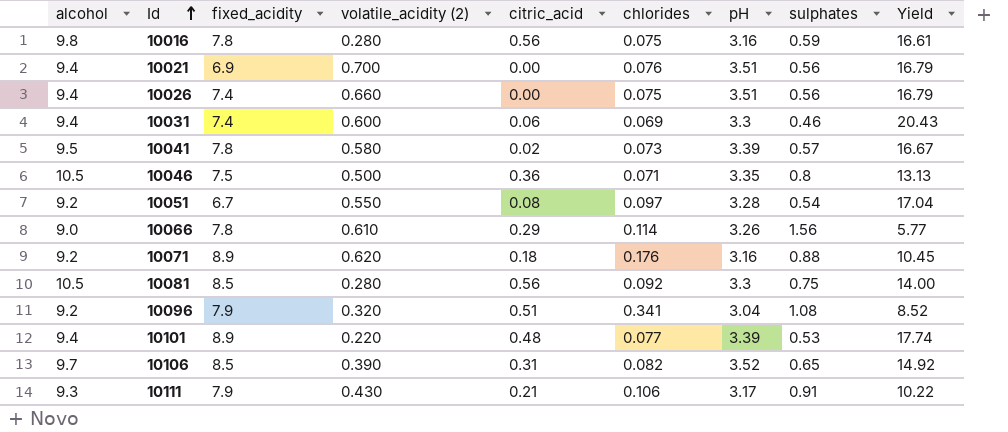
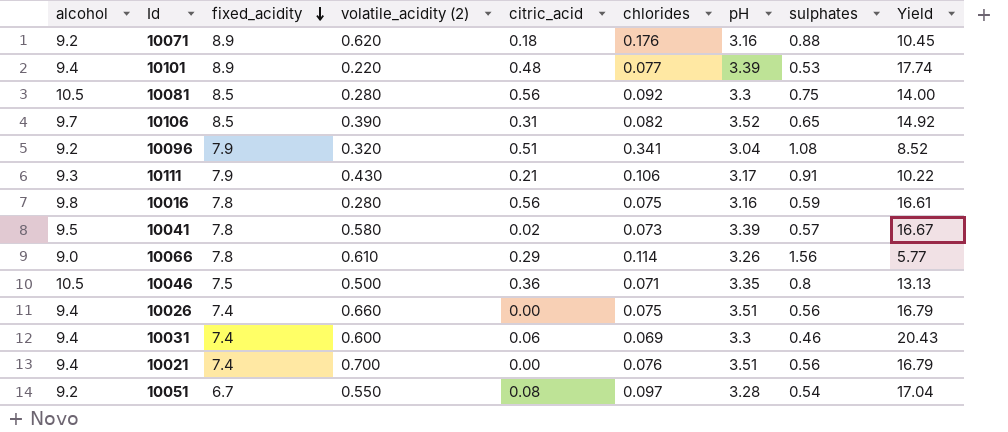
row order: Id ascending -> fixed_acidity descending
10021 | fixed_acidity: 6.9 -> 7.4

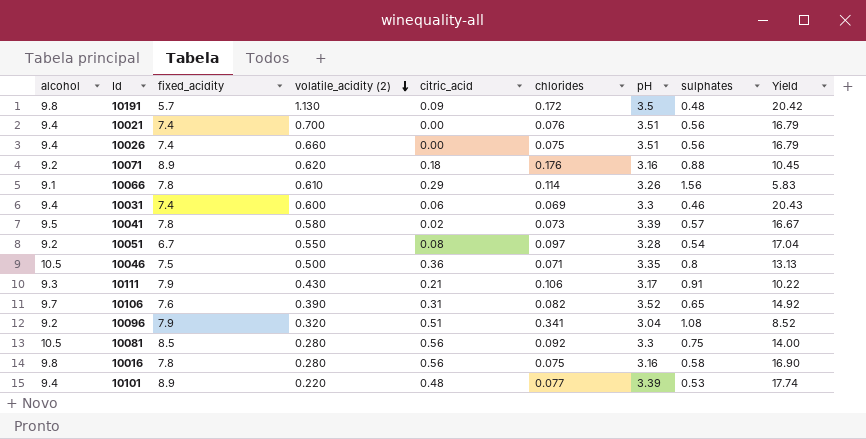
row order: fixed_acidity descending -> volatile_acidity (2) descending
row 10191: none -> 9.8 | 5.7 | 1.130 | 0.09 | 0.172 | 3.5 | 0.48 | 20.42
10066 | alcohol: 9.0 -> 9.1
10066 | Yield: 5.77 -> 5.83
10106 | fixed_acidity: 8.5 -> 7.6
10016 | sulphates: 0.59 -> 0.58
10016 | Yield: 16.61 -> 16.90

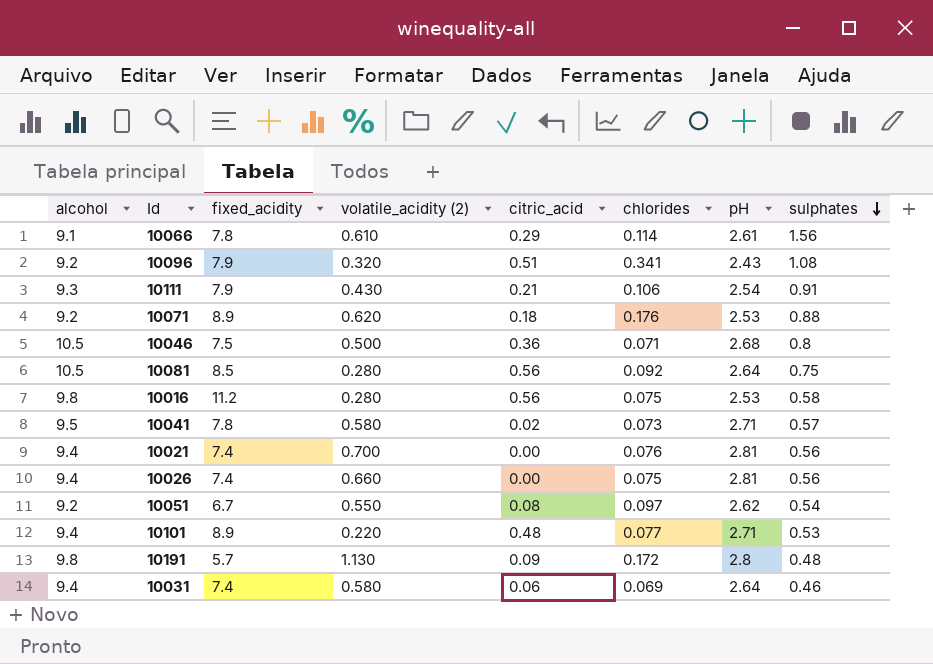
row order: volatile_acidity (2) descending -> sulphates descending
column Yield | formula: [alcohol] / [sulphates] -> none
row 10106: 9.7 | 7.6 | 0.390 | 0.31 | 0.082 | 3.52 | 0.65 | 14.92 -> none
10066 | pH: 3.26 -> 2.61
10096 | pH: 3.04 -> 2.43
10111 | pH: 3.17 -> 2.54
10071 | pH: 3.16 -> 2.53
10046 | pH: 3.35 -> 2.68
10081 | pH: 3.3 -> 2.64
10016 | fixed_acidity: 7.8 -> 11.2
10016 | pH: 3.16 -> 2.53
10041 | pH: 3.39 -> 2.71
10021 | pH: 3.51 -> 2.81
10026 | pH: 3.51 -> 2.81
10051 | pH: 3.28 -> 2.62
10101 | pH: 3.39 -> 2.71
10191 | pH: 3.5 -> 2.8
10031 | volatile_acidity (2): 0.600 -> 0.580
10031 | pH: 3.3 -> 2.64

